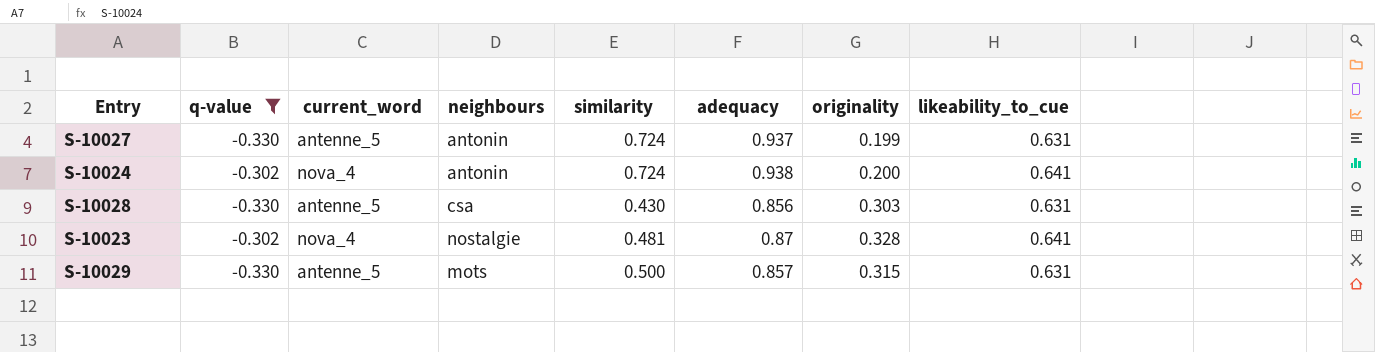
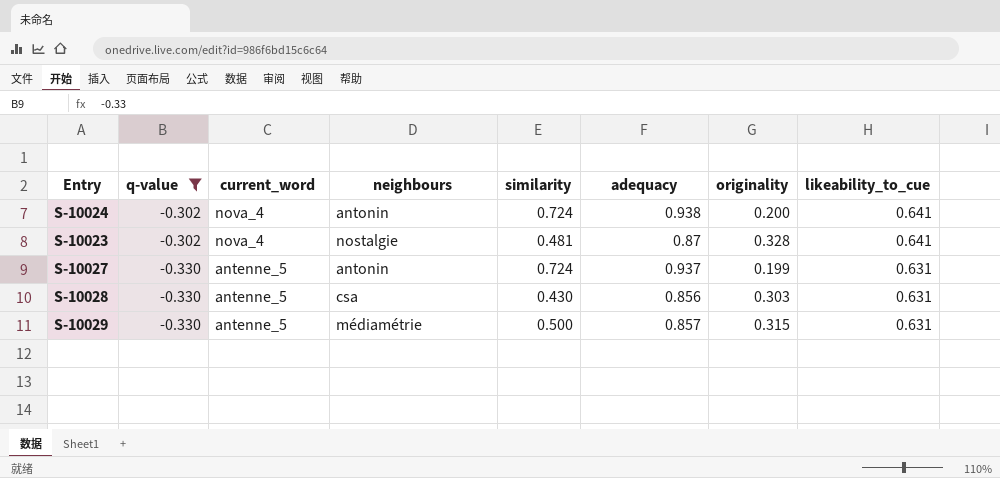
row order: none -> q-value descending
S-10029 | neighbours: mots -> médiamétrie

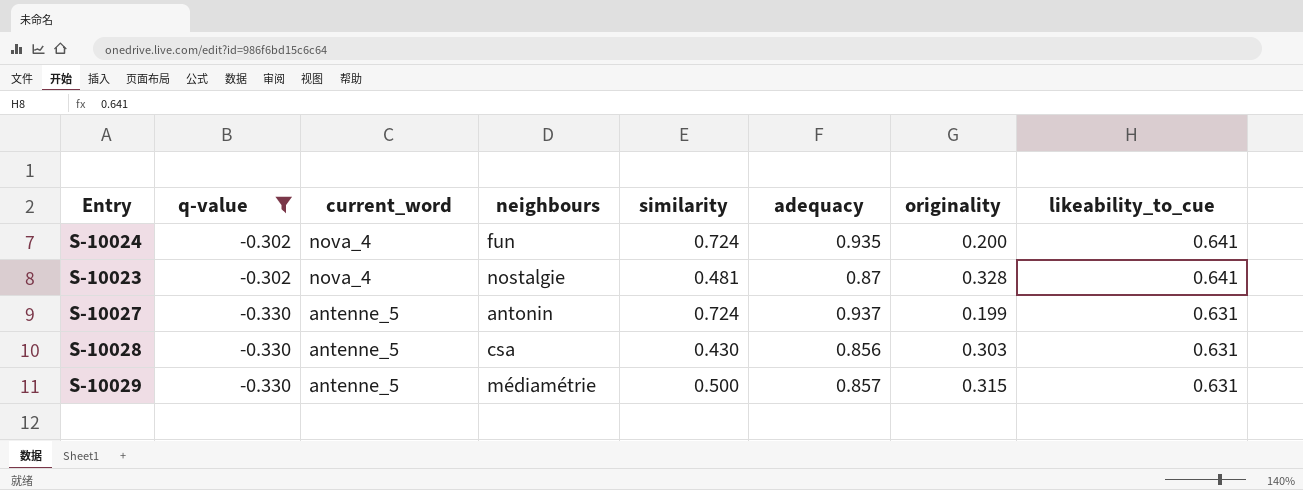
S-10024 | neighbours: antonin -> fun
S-10024 | adequacy: 0.938 -> 0.935

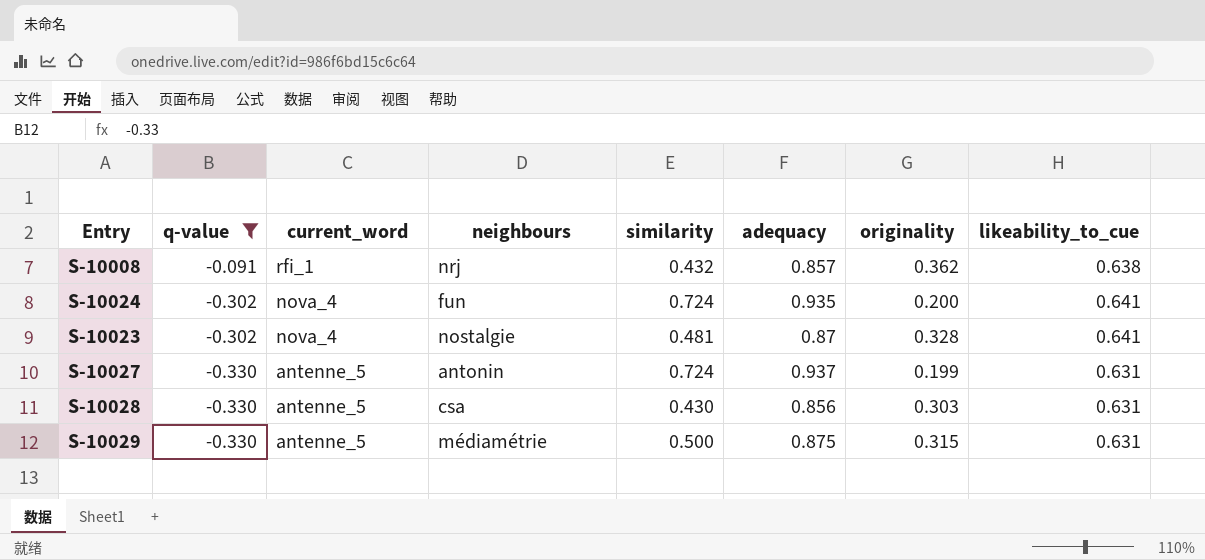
row S-10008: none -> -0.091 | rfi_1 | nrj | 0.432 | 0.857 | 0.362 | 0.638
S-10029 | adequacy: 0.857 -> 0.875

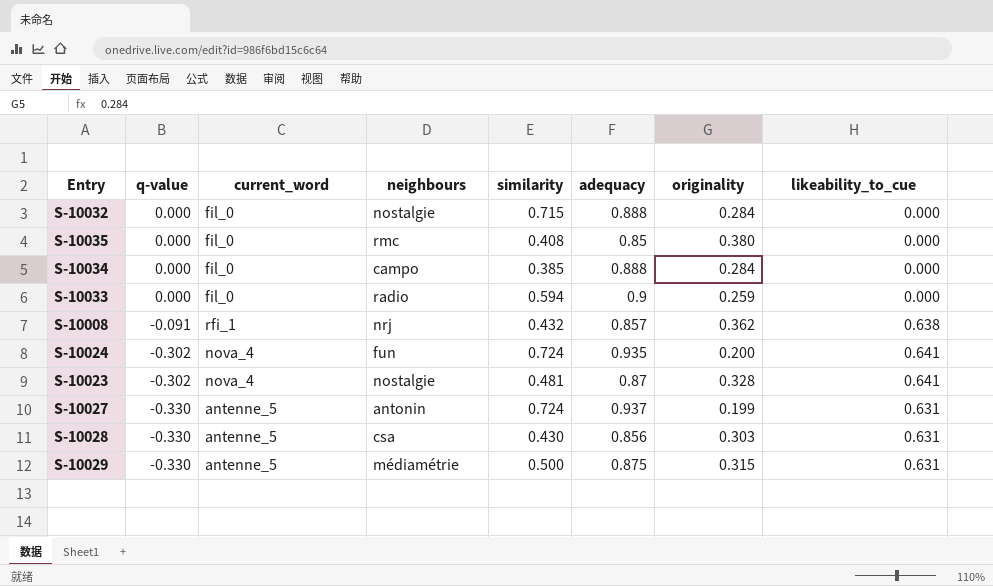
filter: q-value != 0.000 -> none

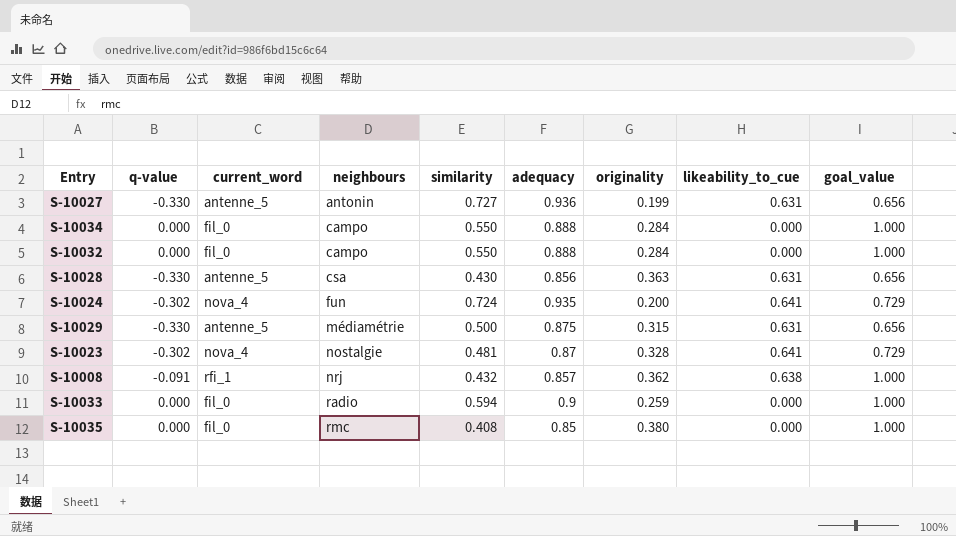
row order: q-value descending -> neighbours ascending
column goal_value | position: none -> 9
S-10027 | similarity: 0.724 -> 0.727
S-10027 | adequacy: 0.937 -> 0.936
S-10034 | similarity: 0.385 -> 0.550
S-10032 | neighbours: nostalgie -> campo
S-10032 | similarity: 0.715 -> 0.550
S-10028 | originality: 0.303 -> 0.363

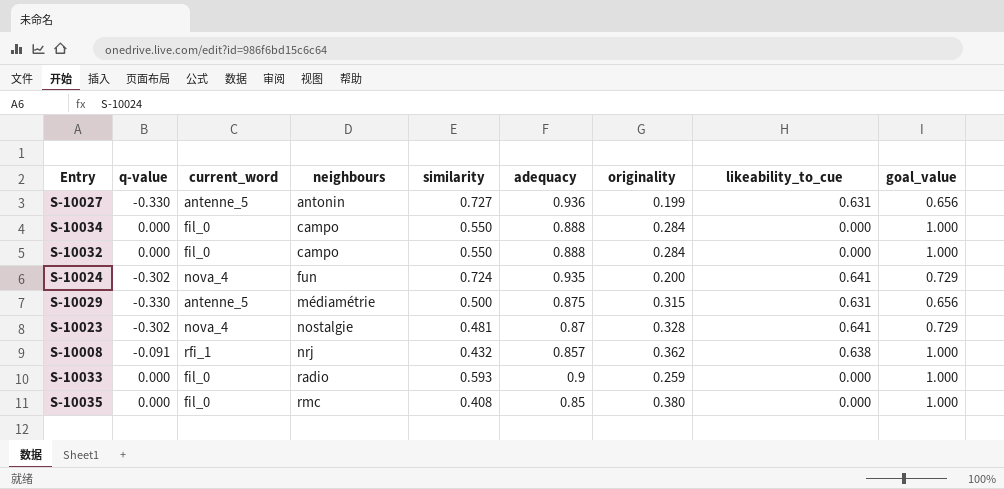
row S-10028: -0.330 | antenne_5 | csa | 0.430 | 0.856 | 0.363 | 0.631 | 0.656 -> none
S-10033 | similarity: 0.594 -> 0.593

